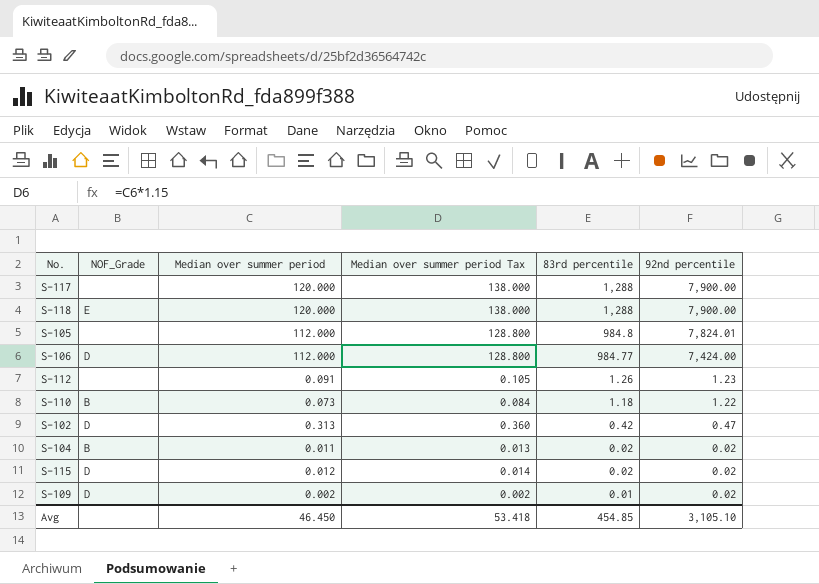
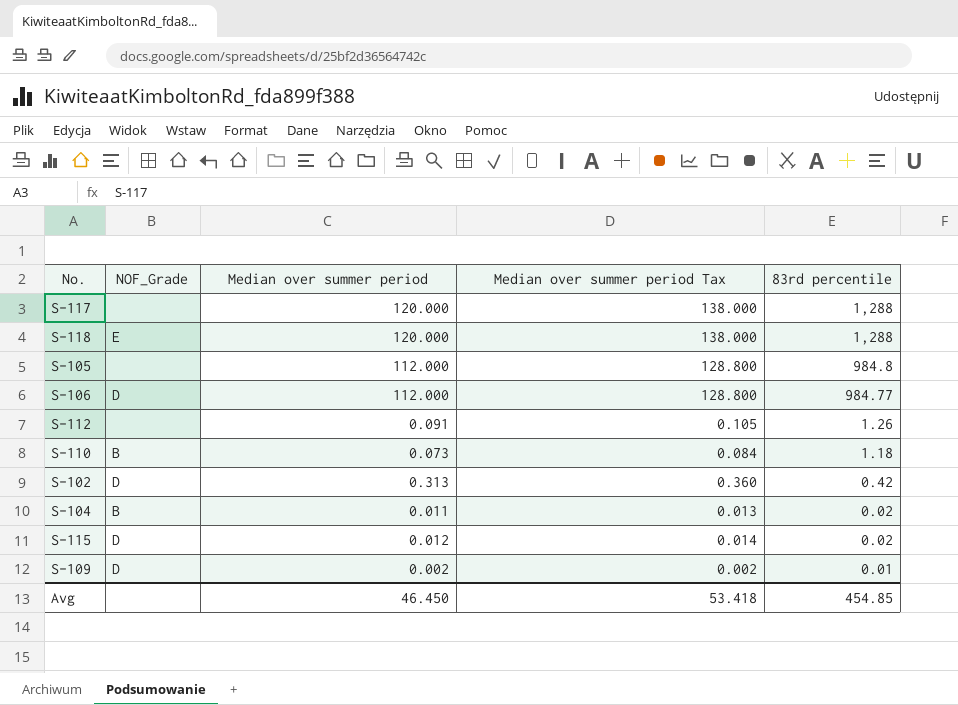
column 92nd percentile | position: 6 -> none

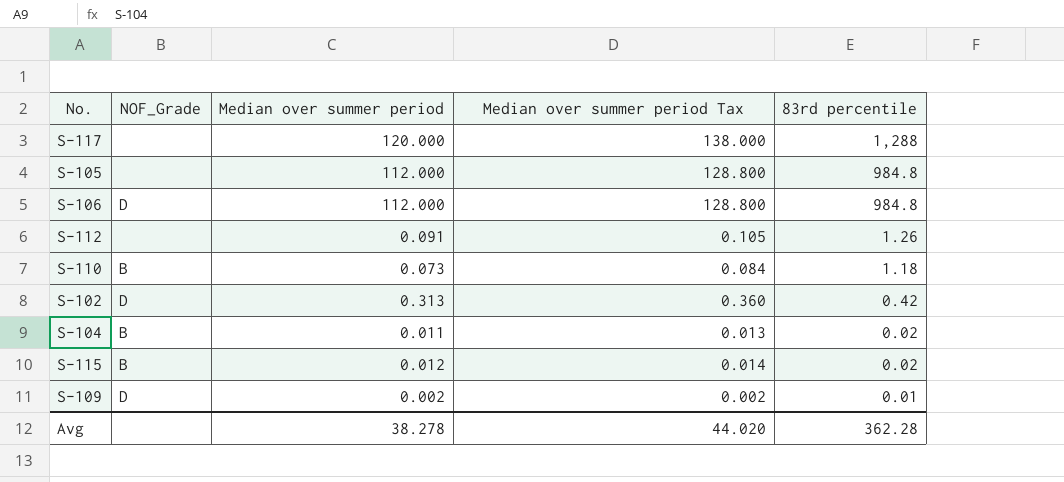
row S-118: E | 120.000 | 138.000 | 1,288 -> none
S-106 | 83rd percentile: 984.77 -> 984.8
S-115 | NOF_Grade: D -> B
Avg | Median over summer period: 46.450 -> 38.278
Avg | Median over summer period Tax: 53.418 -> 44.020
Avg | 83rd percentile: 454.85 -> 362.28

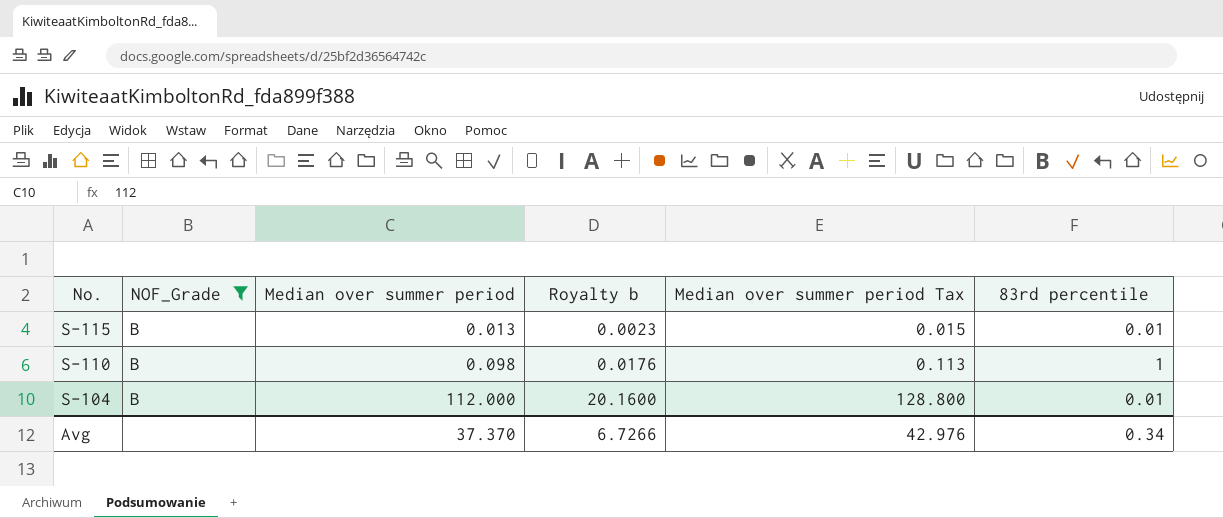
filter: none -> NOF_Grade = B
row order: 83rd percentile descending -> No. descending
column Royalty b | formula: none -> [Median over summer period] * 0.18
S-115 | Median over summer period: 0.012 -> 0.013
S-115 | Median over summer period Tax: 0.014 -> 0.015
S-115 | 83rd percentile: 0.02 -> 0.01
S-110 | Median over summer period: 0.073 -> 0.098
S-110 | Median over summer period Tax: 0.084 -> 0.113
S-110 | 83rd percentile: 1.18 -> 1
S-104 | Median over summer period: 0.011 -> 112.000
S-104 | Median over summer period Tax: 0.013 -> 128.800
S-104 | 83rd percentile: 0.02 -> 0.01
Avg | Median over summer period: 38.278 -> 37.370
Avg | Median over summer period Tax: 44.020 -> 42.976
Avg | 83rd percentile: 362.28 -> 0.34

